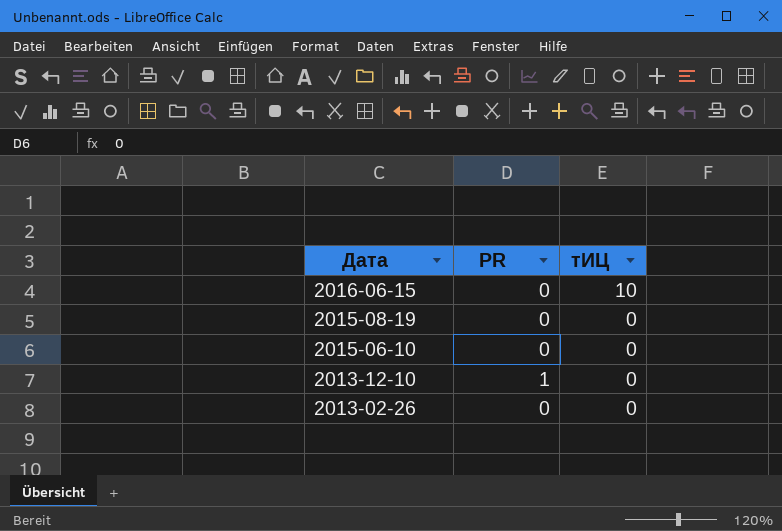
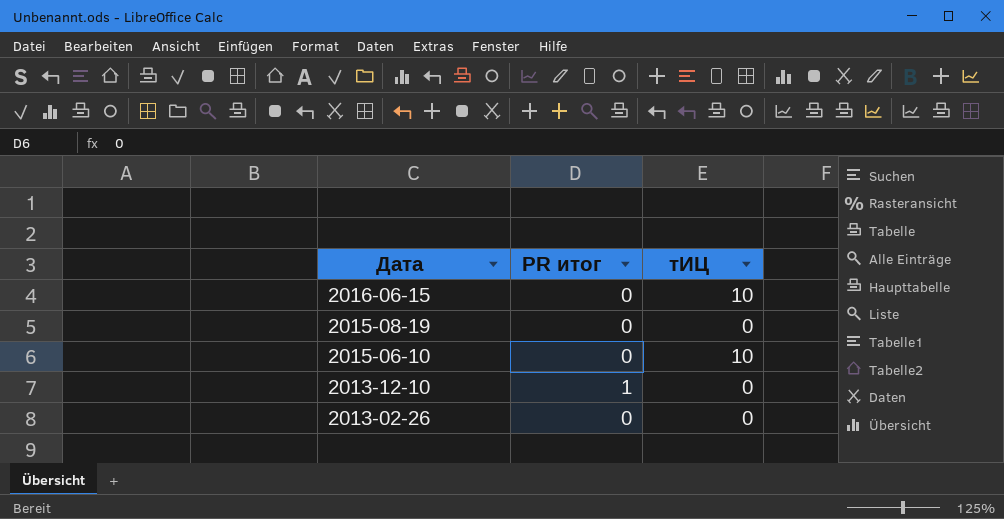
column name: PR -> PR итог
2015-06-10 | тИЦ: 0 -> 10

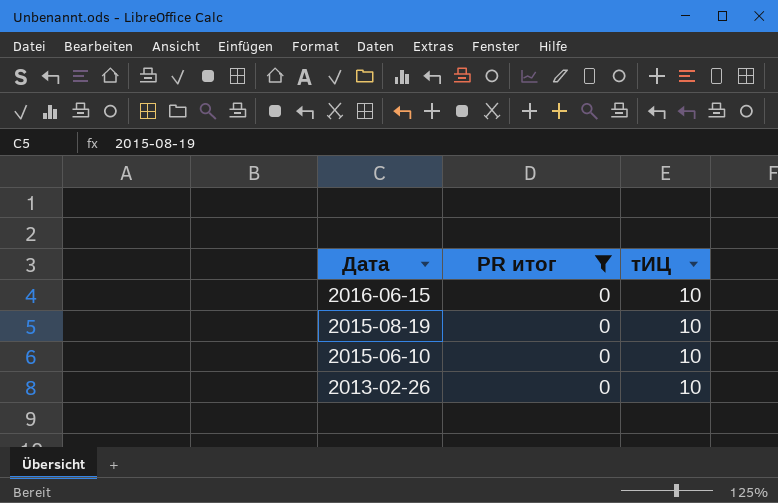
filter: none -> PR итог = 0
2015-08-19 | тИЦ: 0 -> 10
2013-02-26 | тИЦ: 0 -> 10

